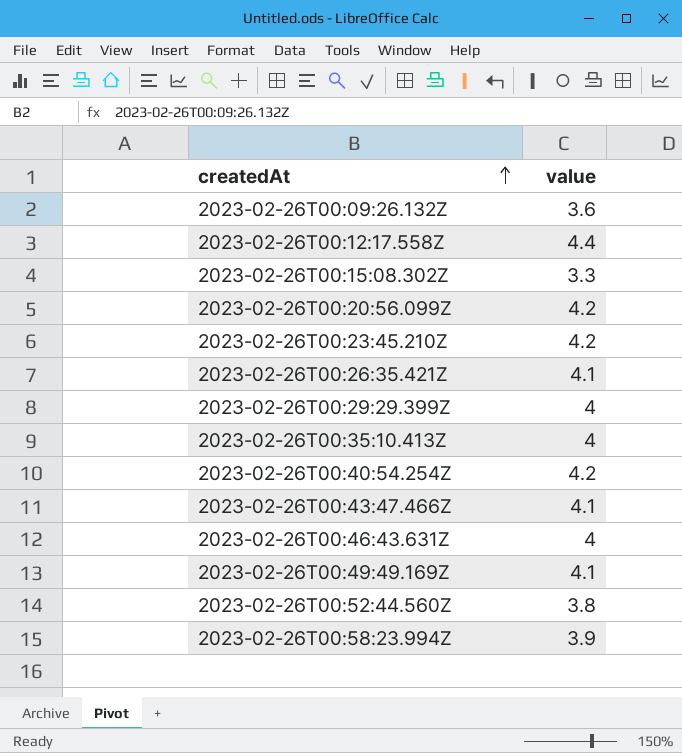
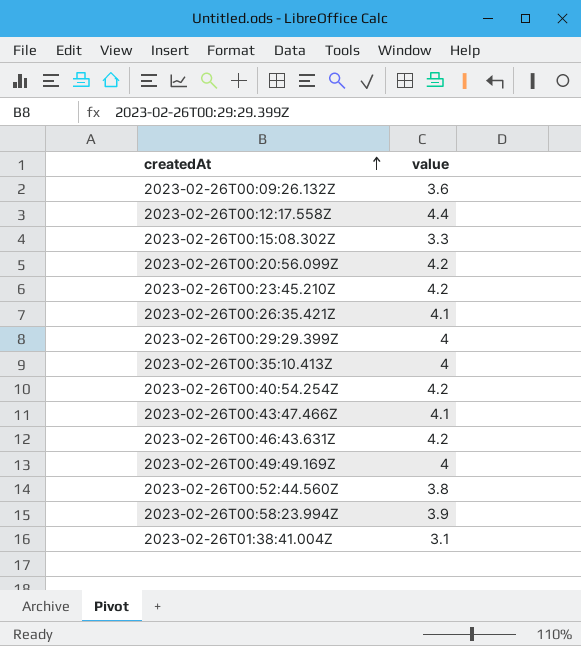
2023-02-26T00:46:43.631Z | value: 4 -> 4.2
2023-02-26T00:49:49.169Z | value: 4.1 -> 4
row 2023-02-26T01:38:41.004Z: none -> 3.1

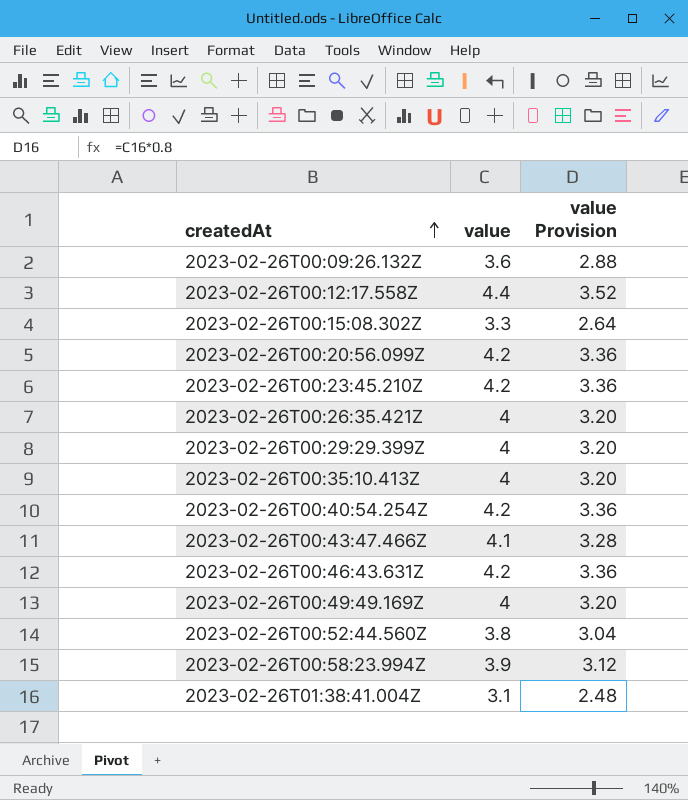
column value Provision | formula: none -> [value] * 0.8
2023-02-26T00:26:35.421Z | value: 4.1 -> 4

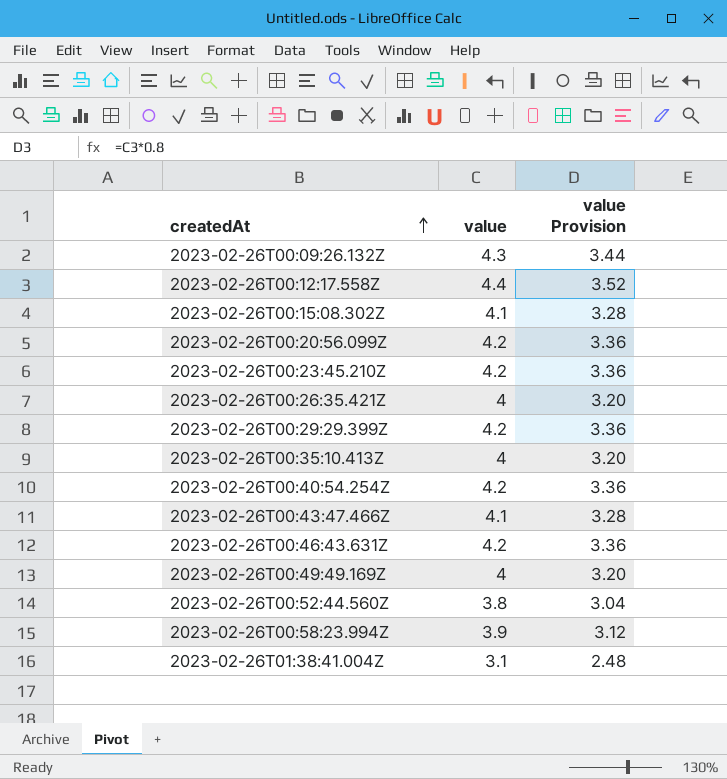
2023-02-26T00:09:26.132Z | value: 3.6 -> 4.3
2023-02-26T00:09:26.132Z | value Provision: 2.88 -> 3.44
2023-02-26T00:15:08.302Z | value: 3.3 -> 4.1
2023-02-26T00:15:08.302Z | value Provision: 2.64 -> 3.28
2023-02-26T00:29:29.399Z | value: 4 -> 4.2
2023-02-26T00:29:29.399Z | value Provision: 3.20 -> 3.36

